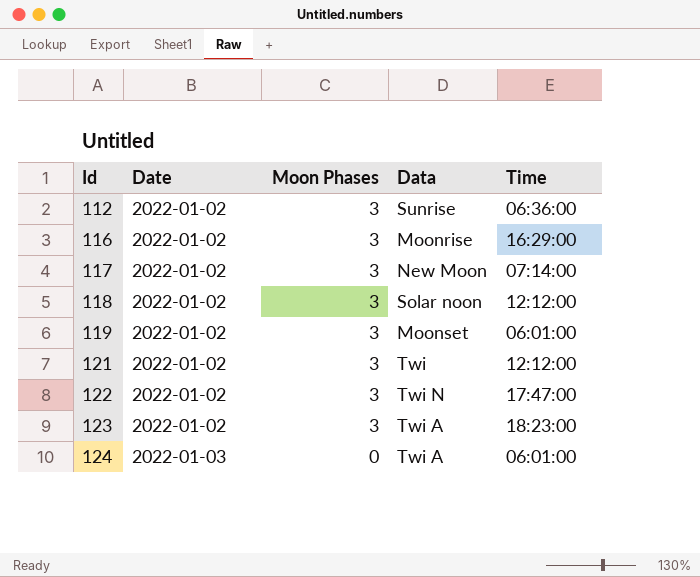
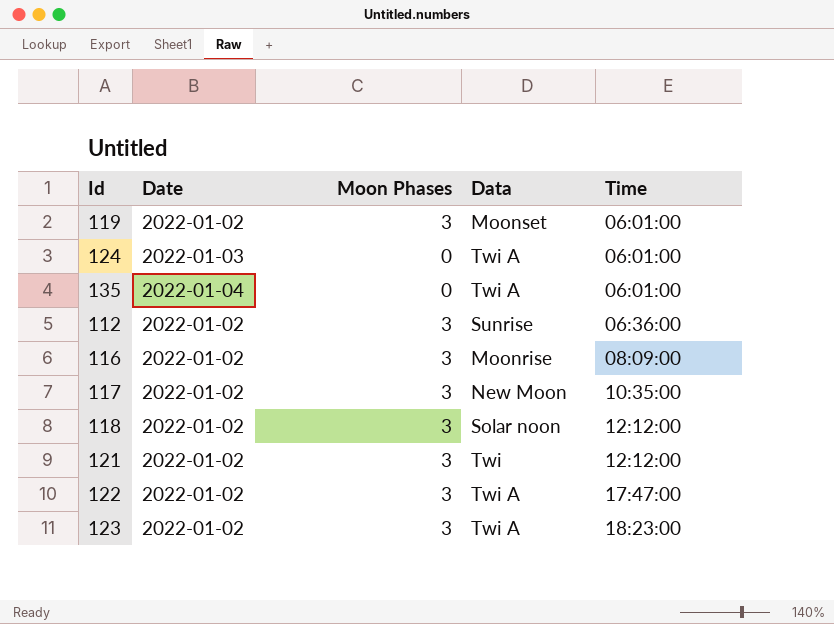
row order: Id ascending -> Time ascending
row 135: none -> 2022-01-04 | 0 | Twi A | 06:01:00
116 | Time: 16:29:00 -> 08:09:00
117 | Time: 07:14:00 -> 10:35:00
122 | Data: Twi N -> Twi A

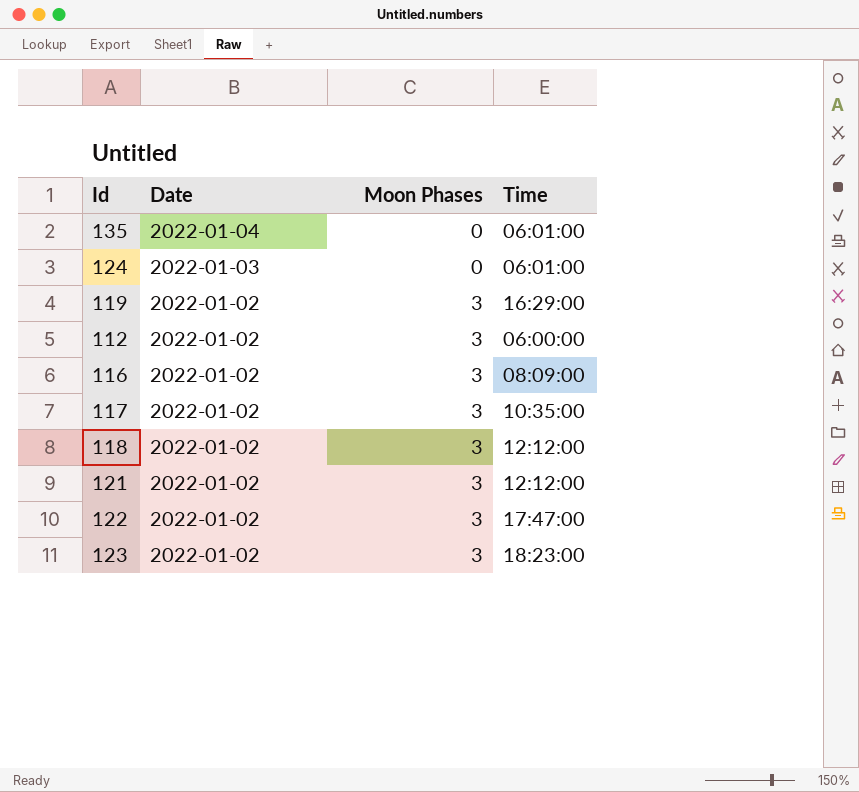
row order: Time ascending -> Date descending
column Data | position: 4 -> none
119 | Time: 06:01:00 -> 16:29:00
112 | Time: 06:36:00 -> 06:00:00

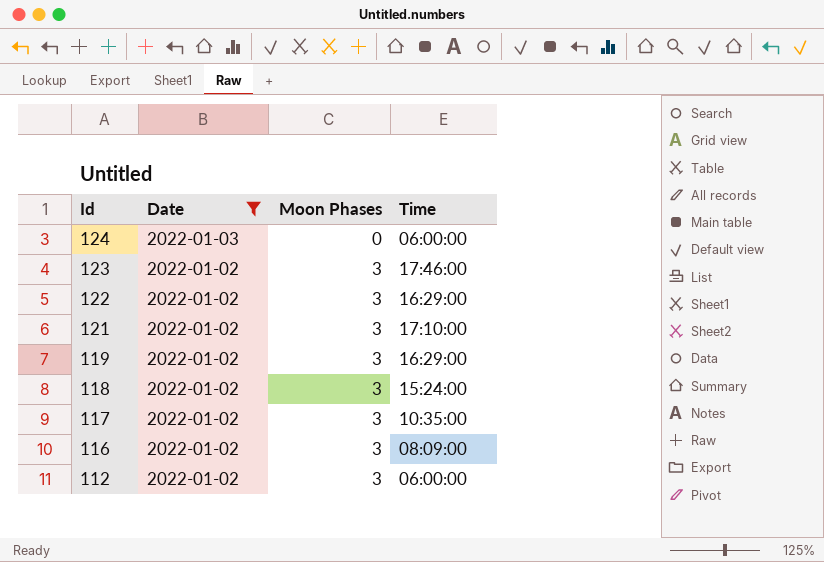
filter: none -> Date != 2022-01-04
row order: Date descending -> Id descending
124 | Time: 06:01:00 -> 06:00:00
123 | Time: 18:23:00 -> 17:46:00
122 | Time: 17:47:00 -> 16:29:00
121 | Time: 12:12:00 -> 17:10:00
118 | Time: 12:12:00 -> 15:24:00

